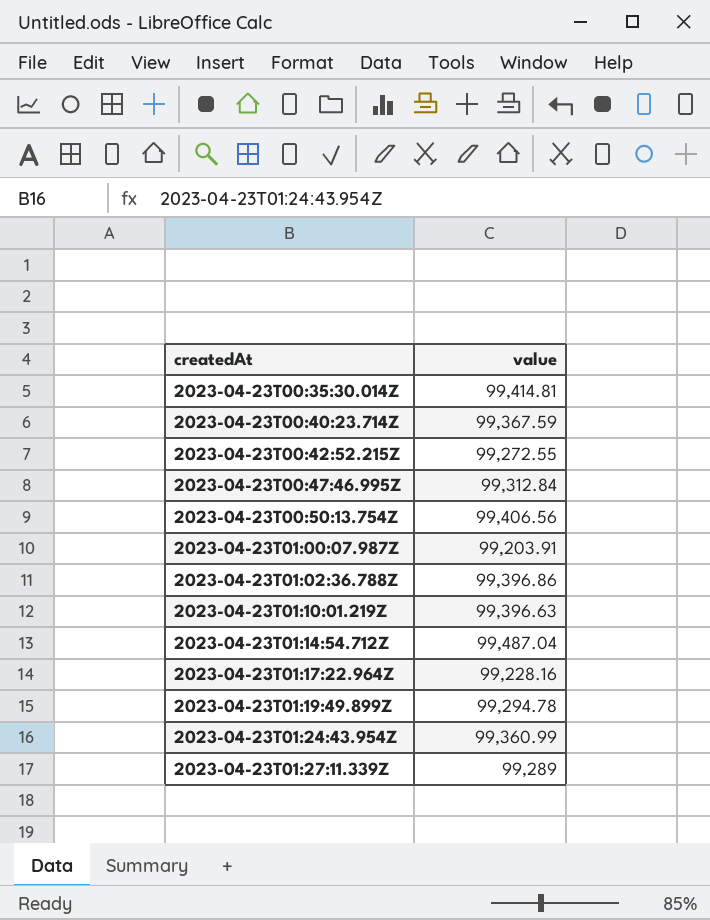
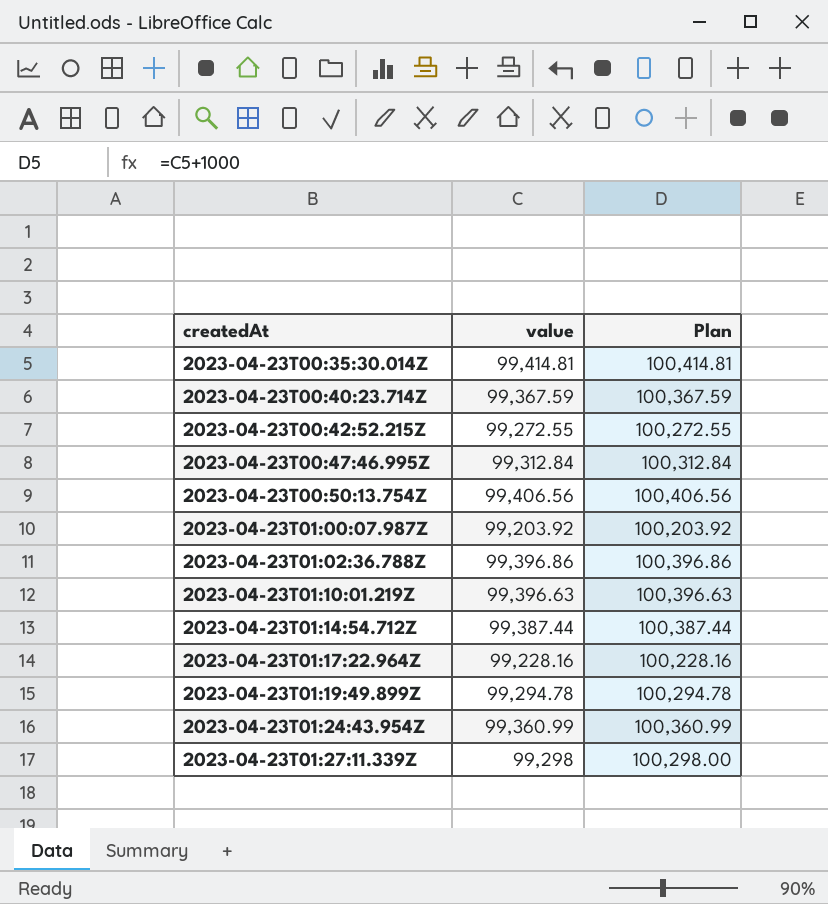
column Plan | formula: none -> [value] + 1000
2023-04-23T01:00:07.987Z | value: 99,203.91 -> 99,203.92
2023-04-23T01:14:54.712Z | value: 99,487.04 -> 99,387.44
2023-04-23T01:27:11.339Z | value: 99,289 -> 99,298

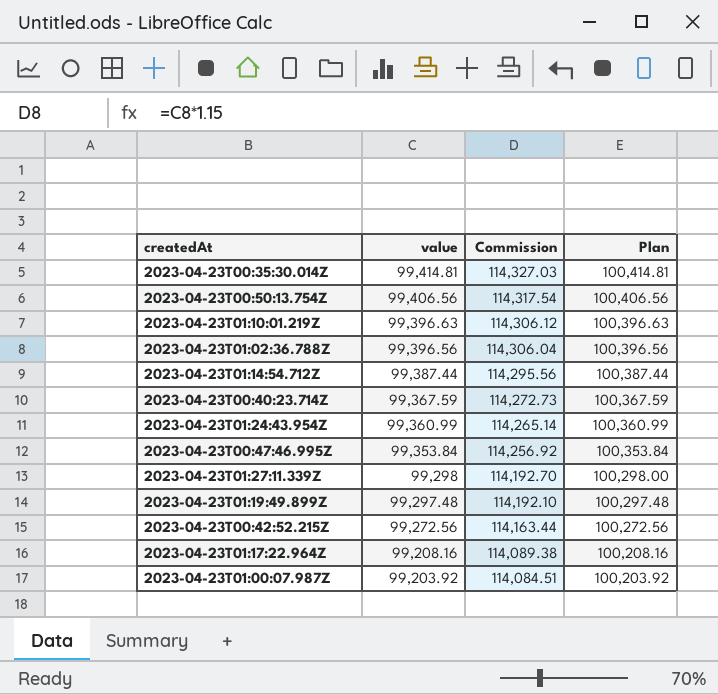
row order: createdAt ascending -> value descending
column Commission | formula: none -> [value] * 1.15
2023-04-23T01:02:36.788Z | value: 99,396.86 -> 99,396.56
2023-04-23T01:02:36.788Z | Plan: 100,396.86 -> 100,396.56
2023-04-23T00:47:46.995Z | value: 99,312.84 -> 99,353.84
2023-04-23T00:47:46.995Z | Plan: 100,312.84 -> 100,353.84
2023-04-23T01:19:49.899Z | value: 99,294.78 -> 99,297.48
2023-04-23T01:19:49.899Z | Plan: 100,294.78 -> 100,297.48
2023-04-23T00:42:52.215Z | value: 99,272.55 -> 99,272.56
2023-04-23T00:42:52.215Z | Plan: 100,272.55 -> 100,272.56
2023-04-23T01:17:22.964Z | value: 99,228.16 -> 99,208.16
2023-04-23T01:17:22.964Z | Plan: 100,228.16 -> 100,208.16

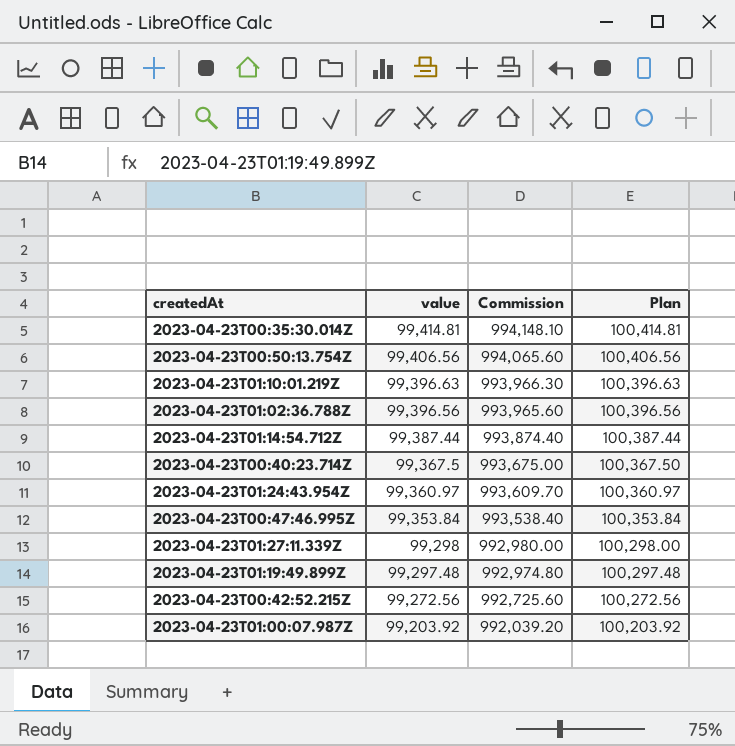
column Commission | formula: [value] * 1.15 -> [value] * 10
row 2023-04-23T01:17:22.964Z: 99,208.16 | 114,089.38 | 100,208.16 -> none
2023-04-23T00:40:23.714Z | value: 99,367.59 -> 99,367.5
2023-04-23T00:40:23.714Z | Plan: 100,367.59 -> 100,367.50
2023-04-23T01:24:43.954Z | value: 99,360.99 -> 99,360.97
2023-04-23T01:24:43.954Z | Plan: 100,360.99 -> 100,360.97

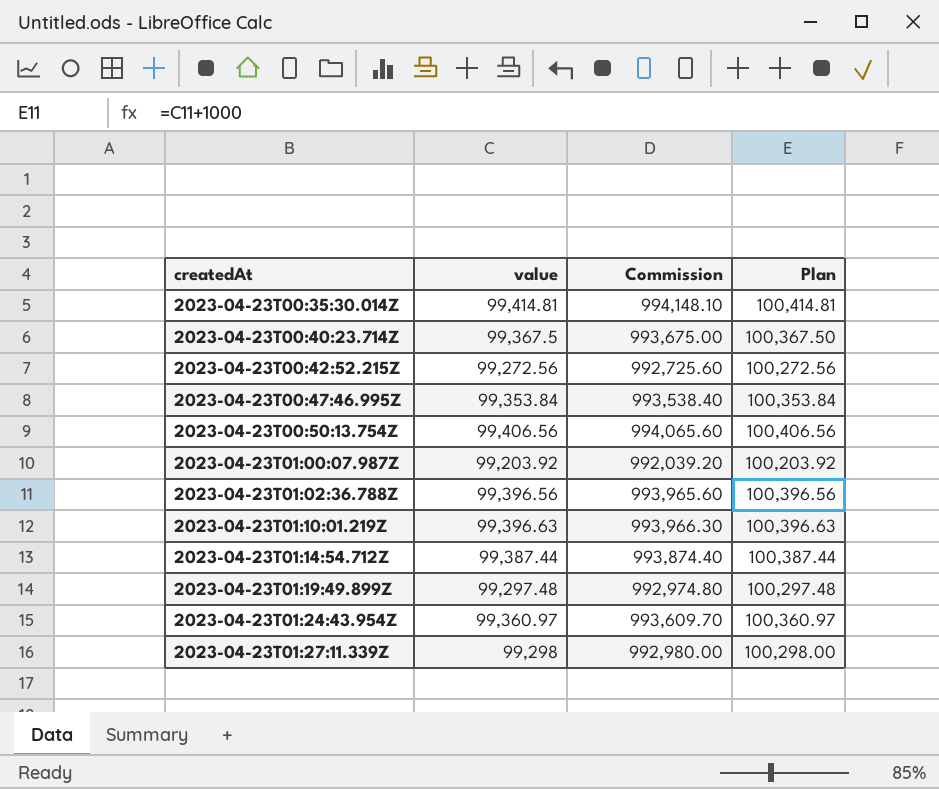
row order: value descending -> createdAt ascending

